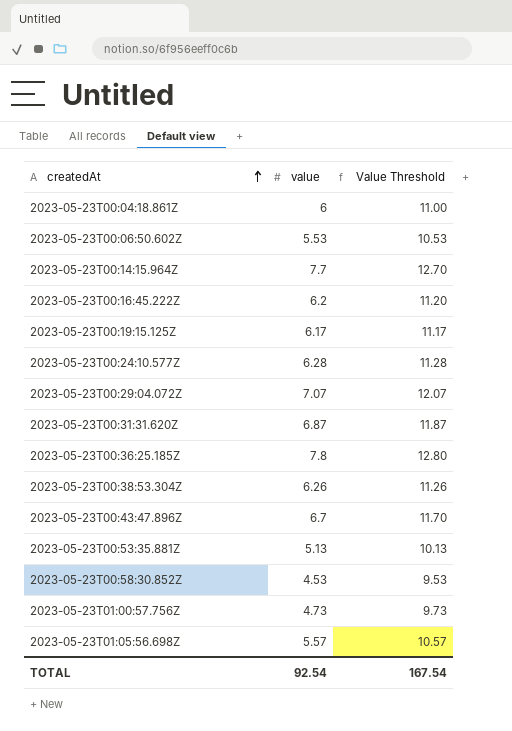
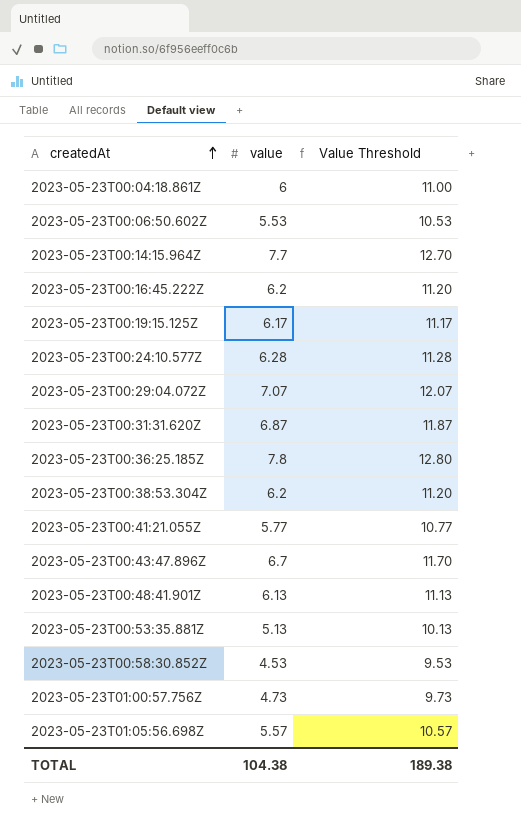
2023-05-23T00:38:53.304Z | value: 6.26 -> 6.2
2023-05-23T00:38:53.304Z | Value Threshold: 11.26 -> 11.20
row 2023-05-23T00:41:21.055Z: none -> 5.77 | 10.77
row 2023-05-23T00:48:41.901Z: none -> 6.13 | 11.13
TOTAL | value: 92.54 -> 104.38
TOTAL | Value Threshold: 167.54 -> 189.38

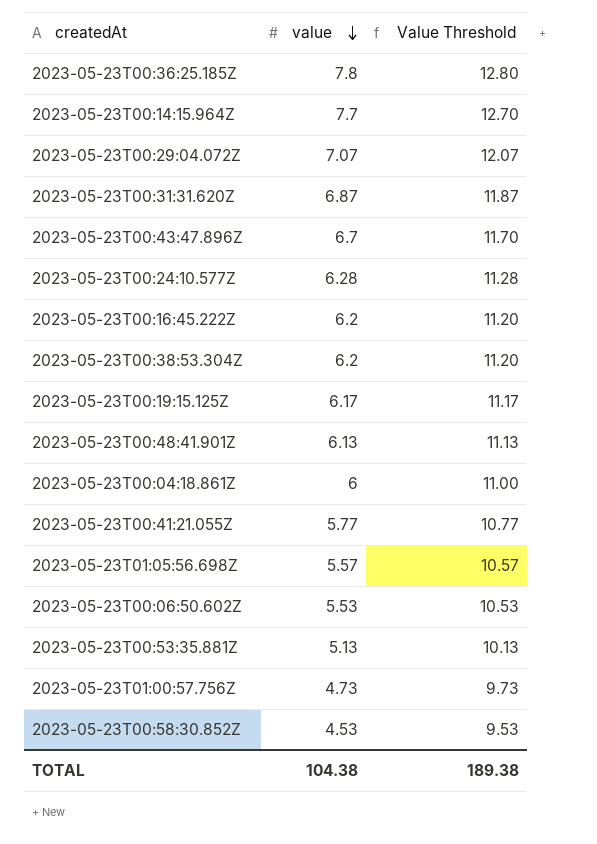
row order: createdAt ascending -> value descending

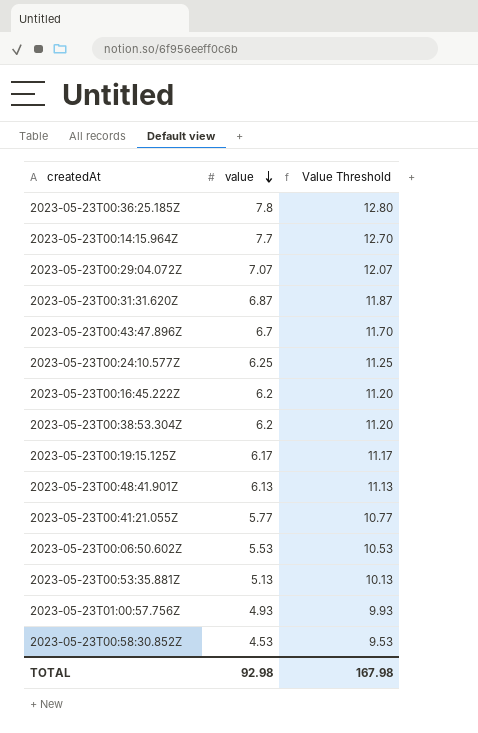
row 2023-05-23T00:04:18.861Z: 6 | 11.00 -> none
row 2023-05-23T01:05:56.698Z: 5.57 | 10.57 -> none
2023-05-23T00:24:10.577Z | value: 6.28 -> 6.25
2023-05-23T00:24:10.577Z | Value Threshold: 11.28 -> 11.25
2023-05-23T01:00:57.756Z | value: 4.73 -> 4.93
2023-05-23T01:00:57.756Z | Value Threshold: 9.73 -> 9.93
TOTAL | value: 104.38 -> 92.98
TOTAL | Value Threshold: 189.38 -> 167.98

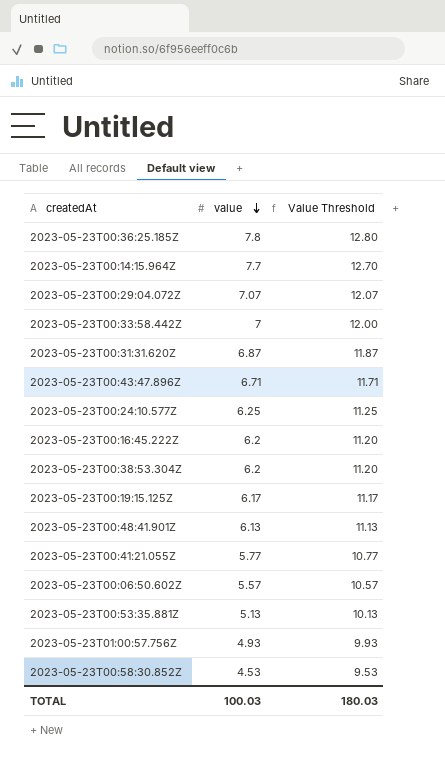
row 2023-05-23T00:33:58.442Z: none -> 7 | 12.00
2023-05-23T00:43:47.896Z | value: 6.7 -> 6.71
2023-05-23T00:43:47.896Z | Value Threshold: 11.70 -> 11.71
2023-05-23T00:06:50.602Z | value: 5.53 -> 5.57
2023-05-23T00:06:50.602Z | Value Threshold: 10.53 -> 10.57
TOTAL | value: 92.98 -> 100.03
TOTAL | Value Threshold: 167.98 -> 180.03

